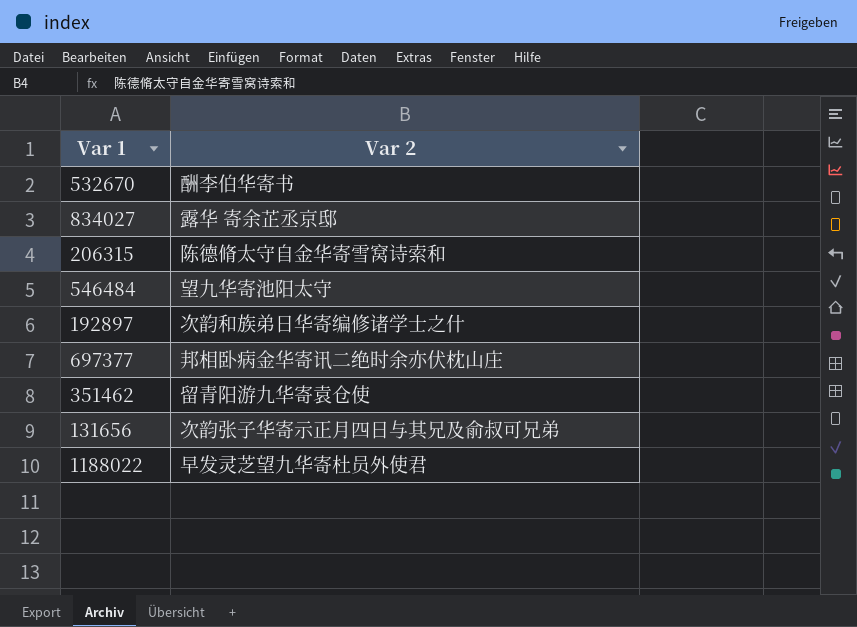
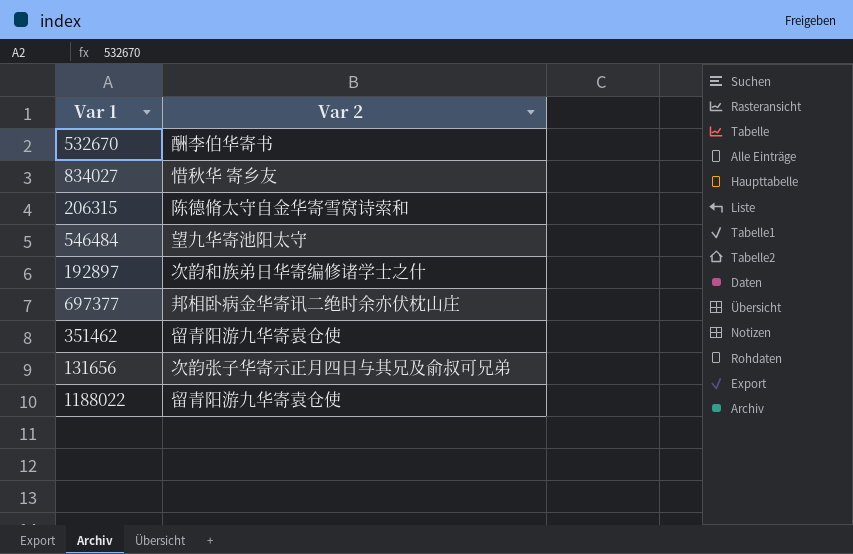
834027 | Var 2: 露华 寄余芷丞京邸 -> 惜秋华 寄乡友
1188022 | Var 2: 早发灵芝望九华寄杜员外使君 -> 留青阳游九华寄袁仓使

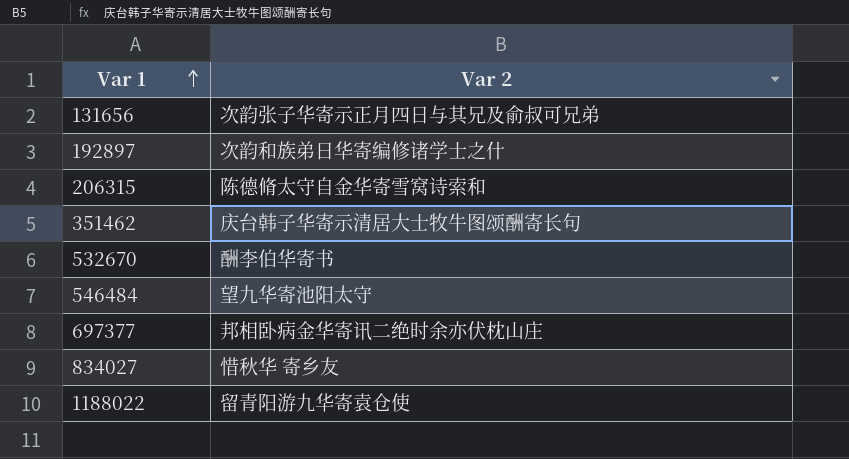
row order: none -> Var 1 ascending
351462 | Var 2: 留青阳游九华寄袁仓使 -> 庆台韩子华寄示清居大士牧牛图颂酬寄长句

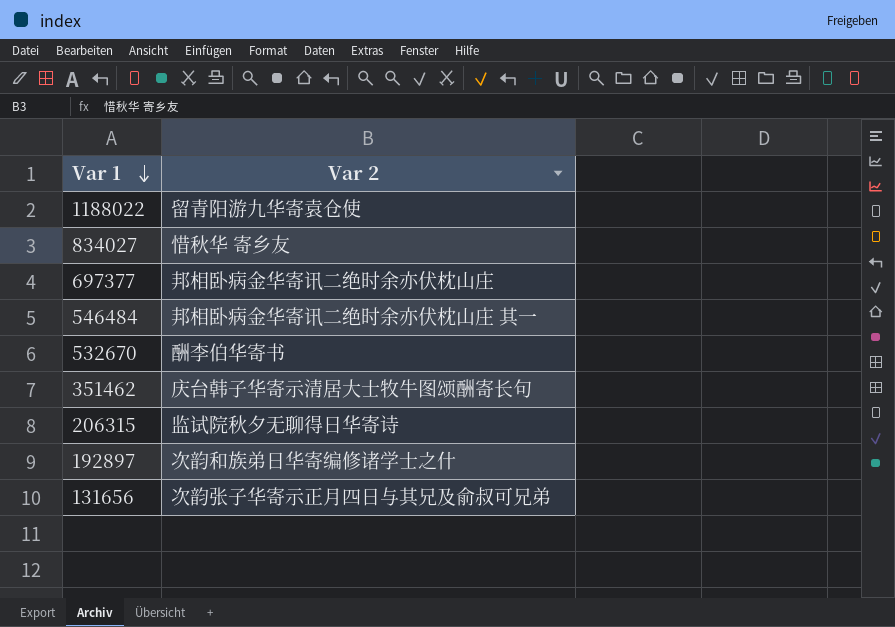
row order: Var 1 ascending -> Var 1 descending
546484 | Var 2: 望九华寄池阳太守 -> 邦相卧病金华寄讯二绝时余亦伏枕山庄 其一
206315 | Var 2: 陈德脩太守自金华寄雪窝诗索和 -> 监试院秋夕无聊得日华寄诗

